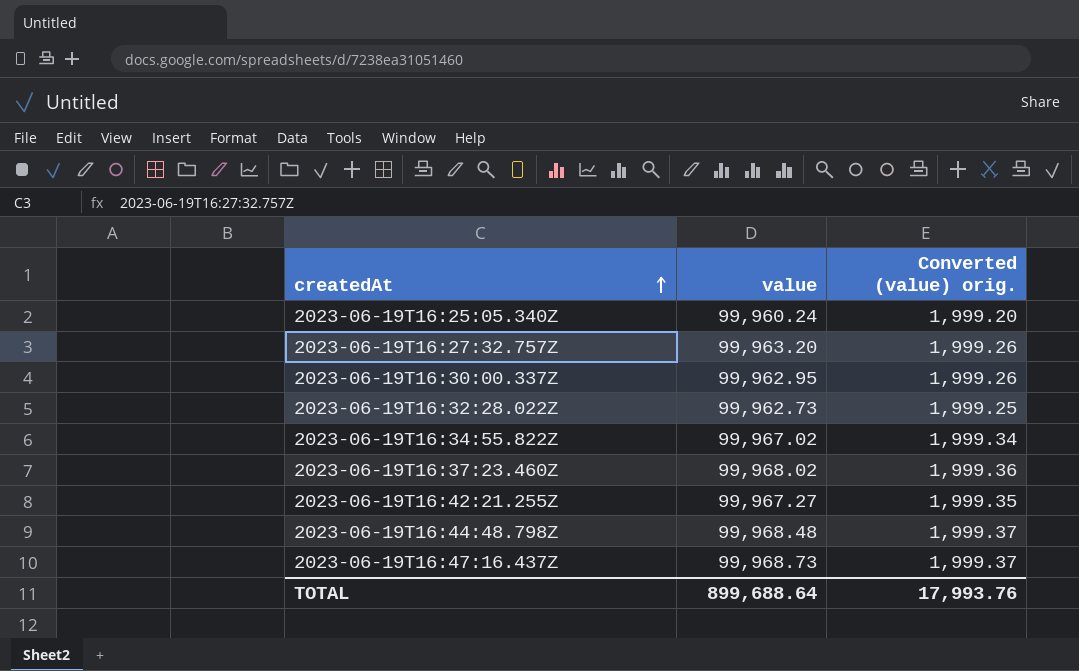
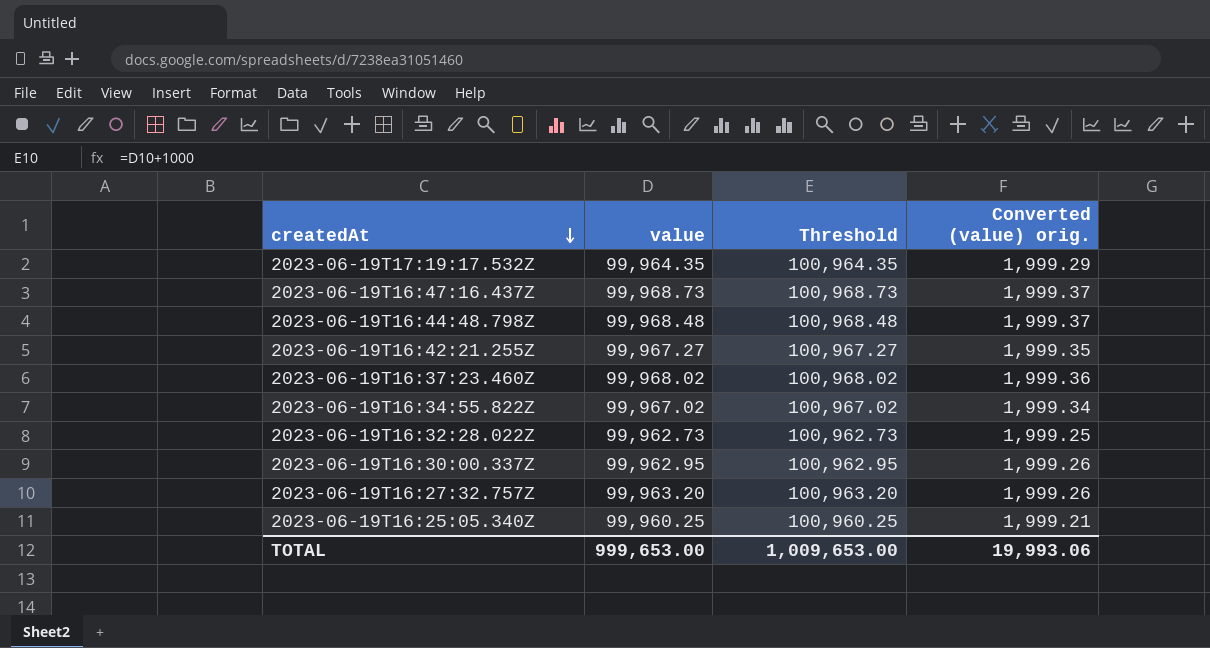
row order: createdAt ascending -> createdAt descending
column Threshold | formula: none -> [value] + 1000
row 2023-06-19T17:19:17.532Z: none -> 99,964.35 | 100,964.35 | 1,999.29
2023-06-19T16:25:05.340Z | value: 99,960.24 -> 99,960.25
2023-06-19T16:25:05.340Z | Converted (value) orig.: 1,999.20 -> 1,999.21
TOTAL | value: 899,688.64 -> 999,653.00
TOTAL | Converted (value) orig.: 17,993.76 -> 19,993.06

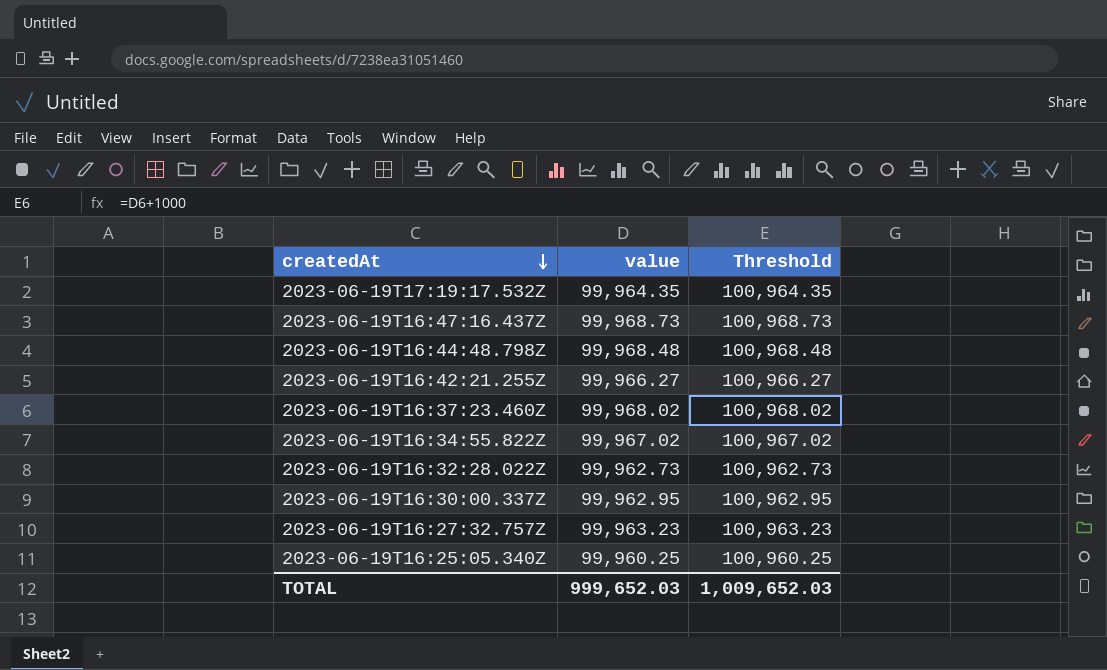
column Converted (value) orig. | formula: [value] * 0.02 -> none
2023-06-19T16:42:21.255Z | value: 99,967.27 -> 99,966.27
2023-06-19T16:42:21.255Z | Threshold: 100,967.27 -> 100,966.27
2023-06-19T16:27:32.757Z | value: 99,963.20 -> 99,963.23
2023-06-19T16:27:32.757Z | Threshold: 100,963.20 -> 100,963.23
TOTAL | value: 999,653.00 -> 999,652.03
TOTAL | Threshold: 1,009,653.00 -> 1,009,652.03

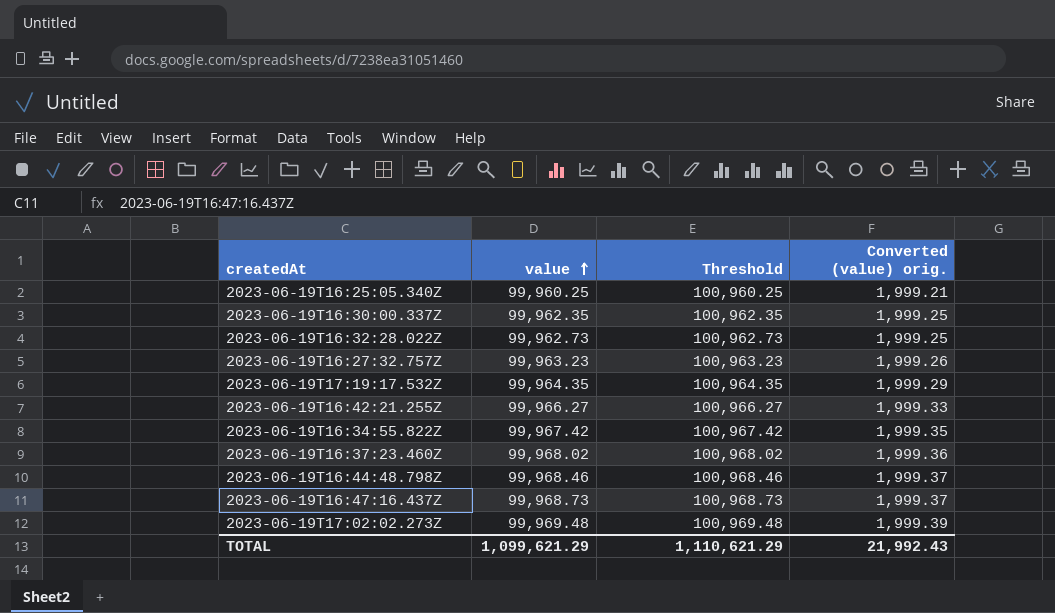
row order: createdAt descending -> value ascending
column Converted (value) orig. | formula: none -> [value] * 0.02
2023-06-19T16:30:00.337Z | value: 99,962.95 -> 99,962.35
2023-06-19T16:30:00.337Z | Threshold: 100,962.95 -> 100,962.35
2023-06-19T16:34:55.822Z | value: 99,967.02 -> 99,967.42
2023-06-19T16:34:55.822Z | Threshold: 100,967.02 -> 100,967.42
2023-06-19T16:44:48.798Z | value: 99,968.48 -> 99,968.46
2023-06-19T16:44:48.798Z | Threshold: 100,968.48 -> 100,968.46
row 2023-06-19T17:02:02.273Z: none -> 99,969.48 | 100,969.48 | 1,999.39
TOTAL | value: 999,652.03 -> 1,099,621.29
TOTAL | Threshold: 1,009,652.03 -> 1,110,621.29

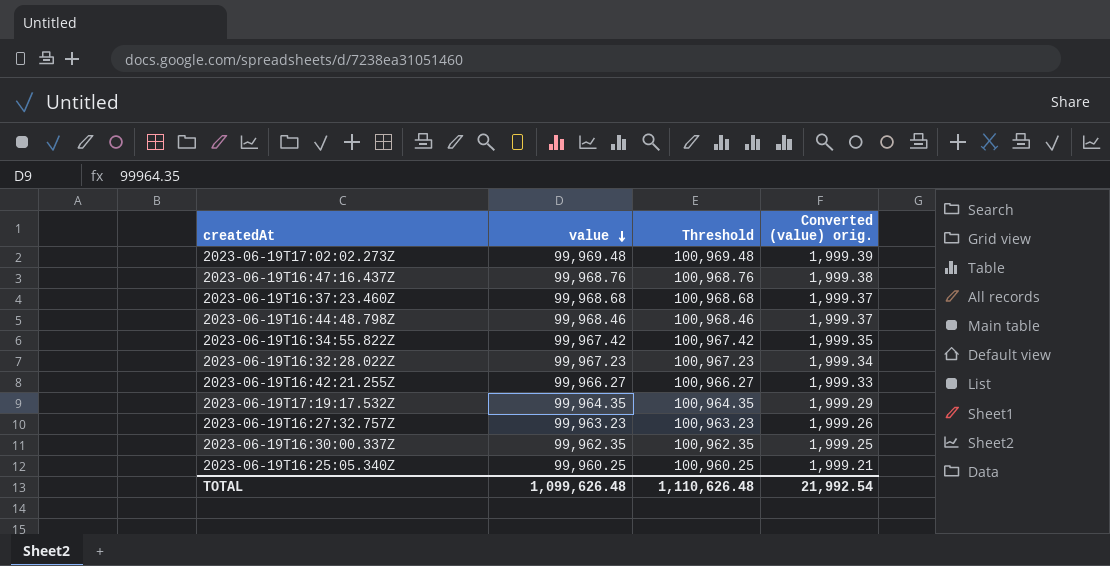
row order: value ascending -> value descending
2023-06-19T16:47:16.437Z | value: 99,968.73 -> 99,968.76
2023-06-19T16:47:16.437Z | Threshold: 100,968.73 -> 100,968.76
2023-06-19T16:47:16.437Z | Converted (value) orig.: 1,999.37 -> 1,999.38
2023-06-19T16:37:23.460Z | value: 99,968.02 -> 99,968.68
2023-06-19T16:37:23.460Z | Threshold: 100,968.02 -> 100,968.68
2023-06-19T16:37:23.460Z | Converted (value) orig.: 1,999.36 -> 1,999.37
2023-06-19T16:32:28.022Z | value: 99,962.73 -> 99,967.23
2023-06-19T16:32:28.022Z | Threshold: 100,962.73 -> 100,967.23
2023-06-19T16:32:28.022Z | Converted (value) orig.: 1,999.25 -> 1,999.34
TOTAL | value: 1,099,621.29 -> 1,099,626.48
TOTAL | Threshold: 1,110,621.29 -> 1,110,626.48
TOTAL | Converted (value) orig.: 21,992.43 -> 21,992.54

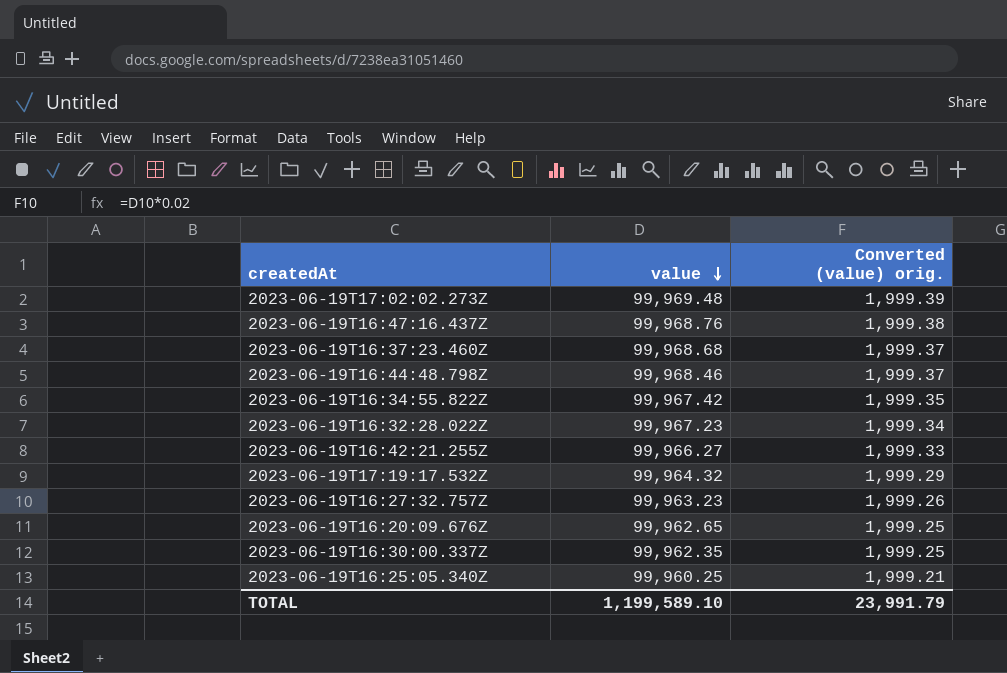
column Threshold | formula: [value] + 1000 -> none
2023-06-19T17:19:17.532Z | value: 99,964.35 -> 99,964.32
row 2023-06-19T16:20:09.676Z: none -> 99,962.65 | 1,999.25
TOTAL | value: 1,099,626.48 -> 1,199,589.10
TOTAL | Converted (value) orig.: 21,992.54 -> 23,991.79

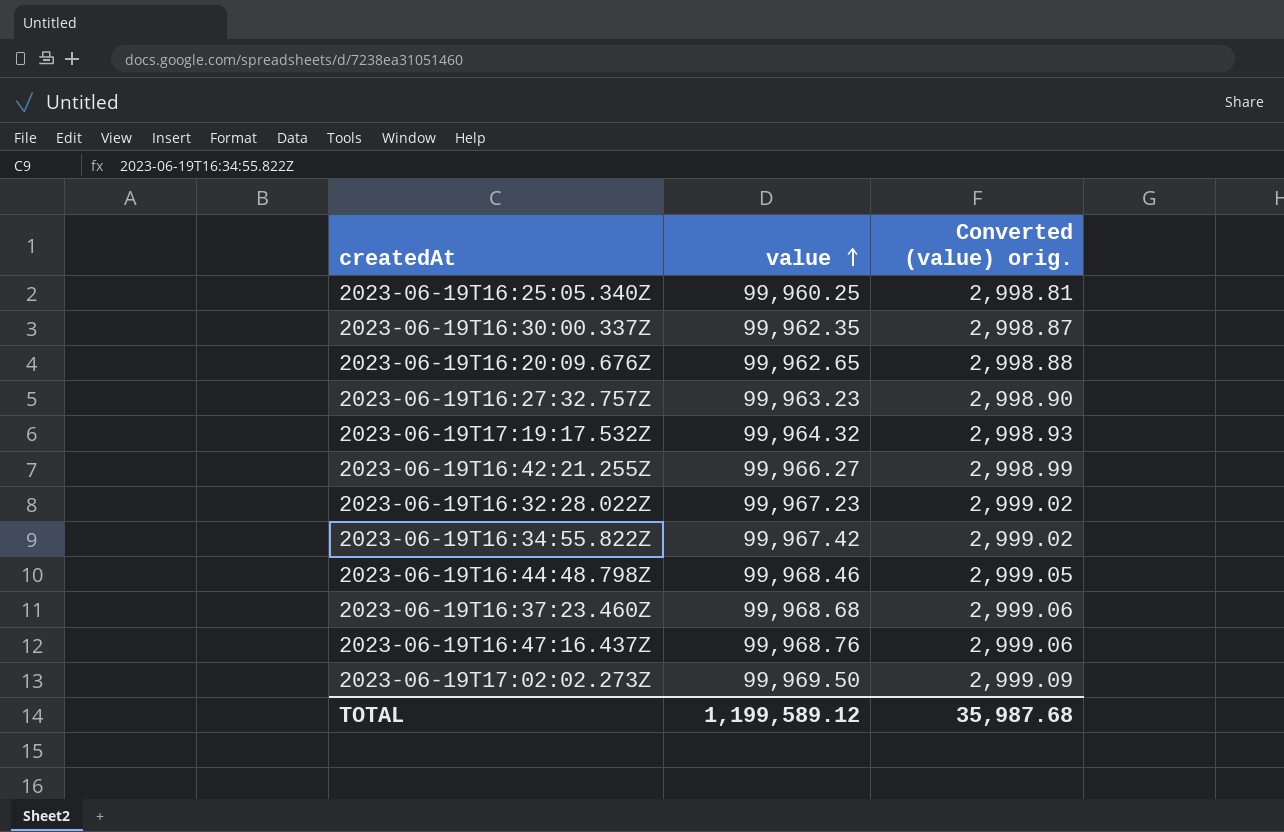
row order: value descending -> value ascending
column Converted (value) orig. | formula: [value] * 0.02 -> [value] * 0.03
2023-06-19T17:02:02.273Z | value: 99,969.48 -> 99,969.50
TOTAL | value: 1,199,589.10 -> 1,199,589.12
TOTAL | Converted (value) orig.: 23,991.79 -> 35,987.68

